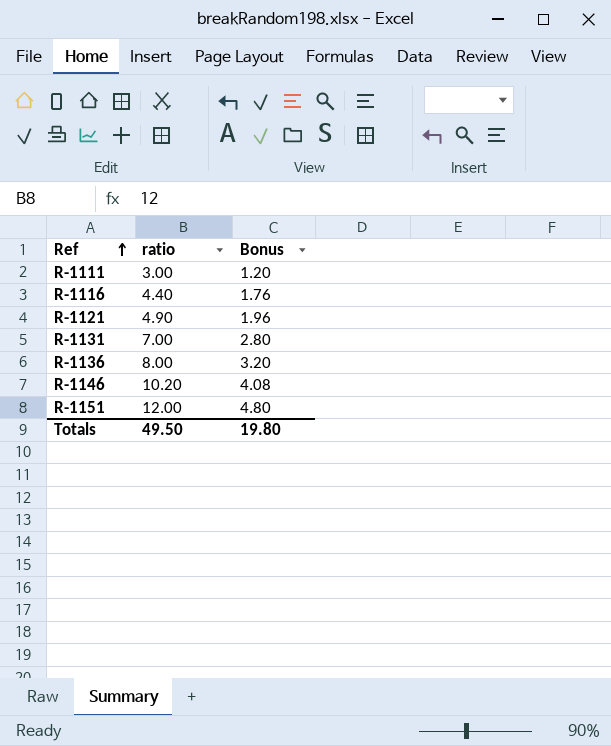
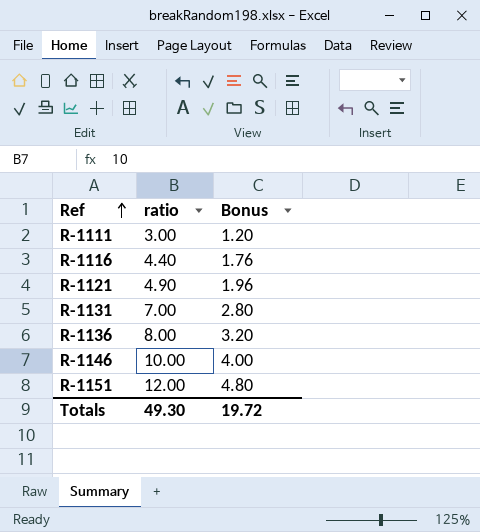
R-1146 | ratio: 10.20 -> 10.00
R-1146 | Bonus: 4.08 -> 4.00
Totals | ratio: 49.50 -> 49.30
Totals | Bonus: 19.80 -> 19.72

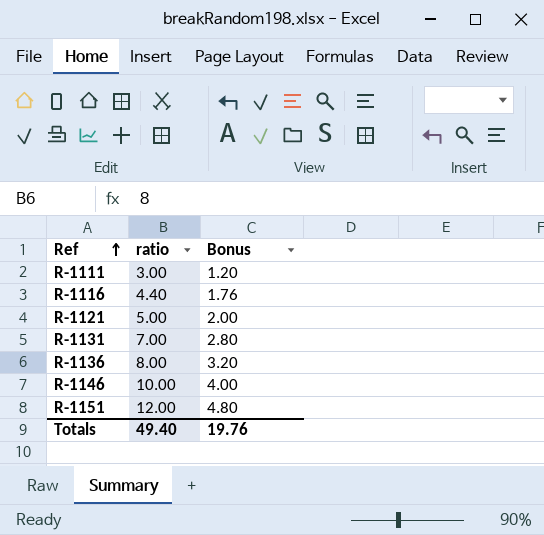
R-1121 | ratio: 4.90 -> 5.00
R-1121 | Bonus: 1.96 -> 2.00
Totals | ratio: 49.30 -> 49.40
Totals | Bonus: 19.72 -> 19.76

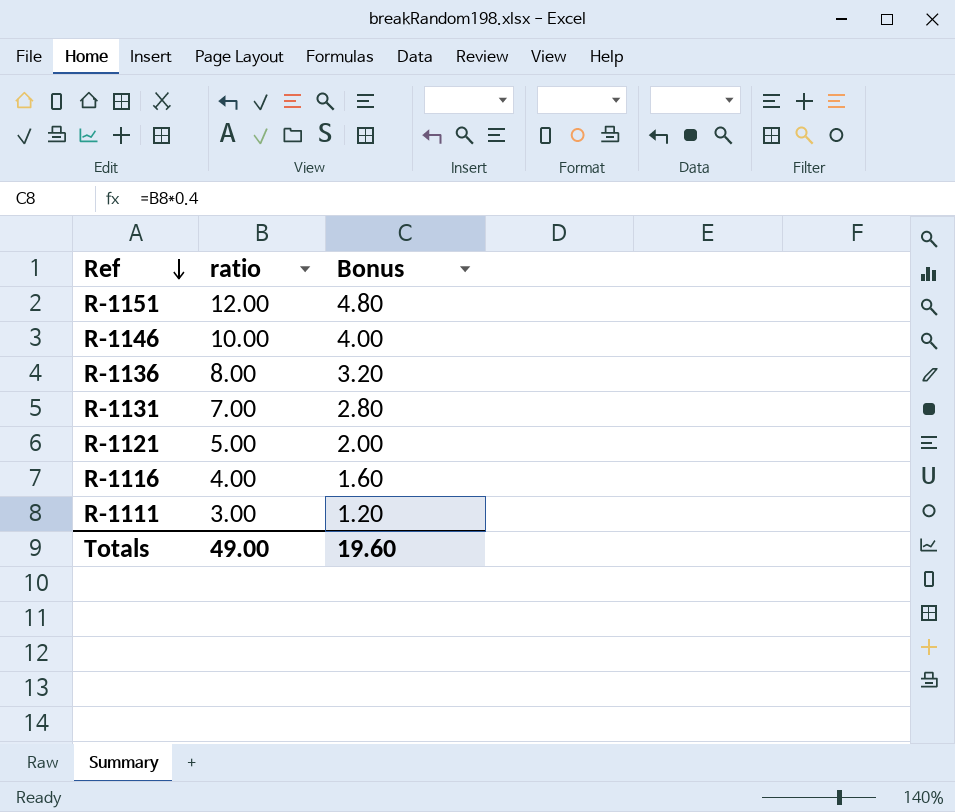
row order: Ref ascending -> Ref descending
R-1116 | ratio: 4.40 -> 4.00
R-1116 | Bonus: 1.76 -> 1.60
Totals | ratio: 49.40 -> 49.00
Totals | Bonus: 19.76 -> 19.60

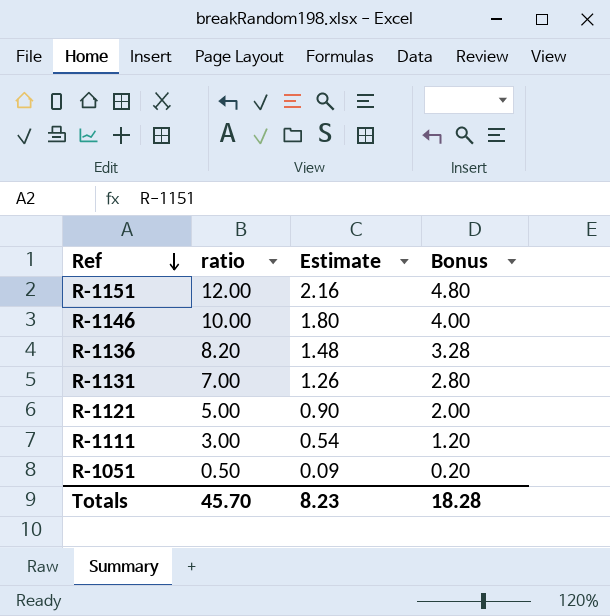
column Estimate | formula: none -> [ratio] * 0.18
row R-1116: 4.00 | 1.60 -> none
R-1136 | ratio: 8.00 -> 8.20
R-1136 | Bonus: 3.20 -> 3.28
row R-1051: none -> 0.50 | 0.09 | 0.20
Totals | ratio: 49.00 -> 45.70
Totals | Bonus: 19.60 -> 18.28

